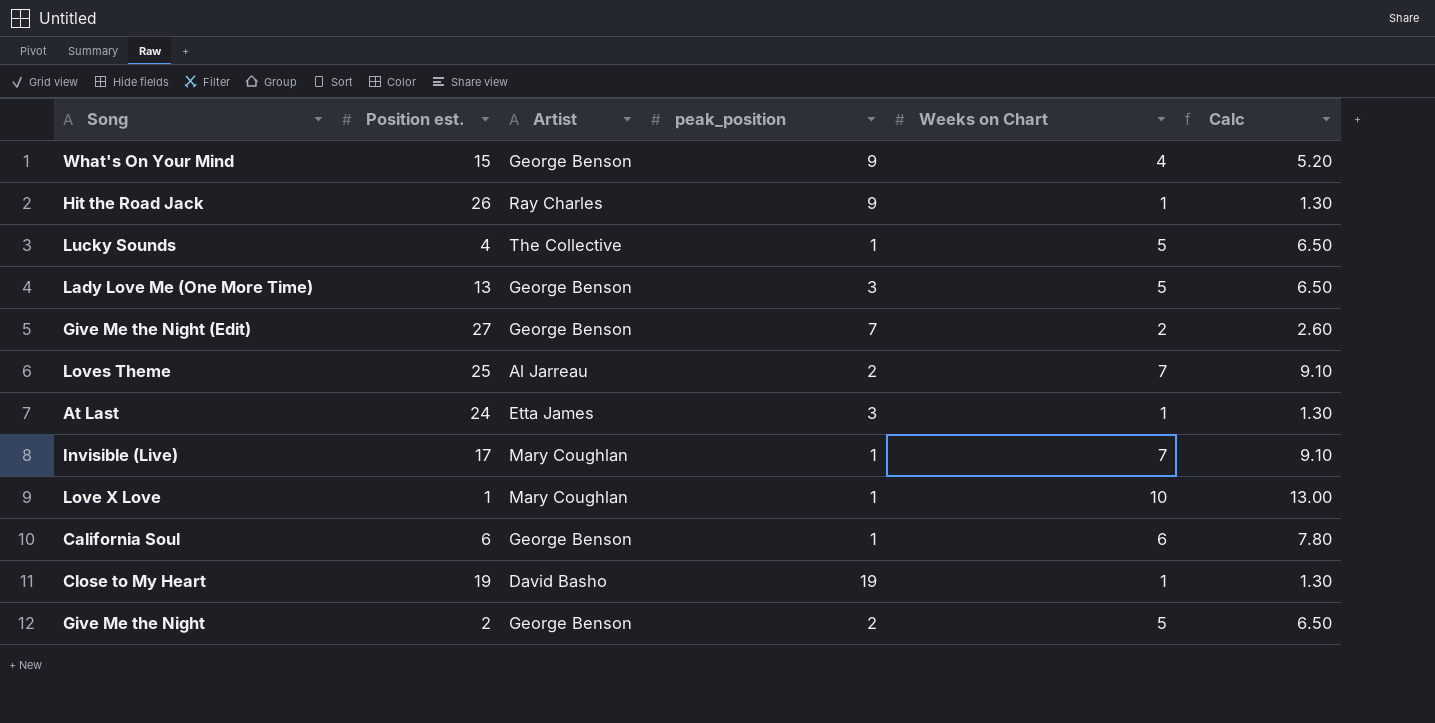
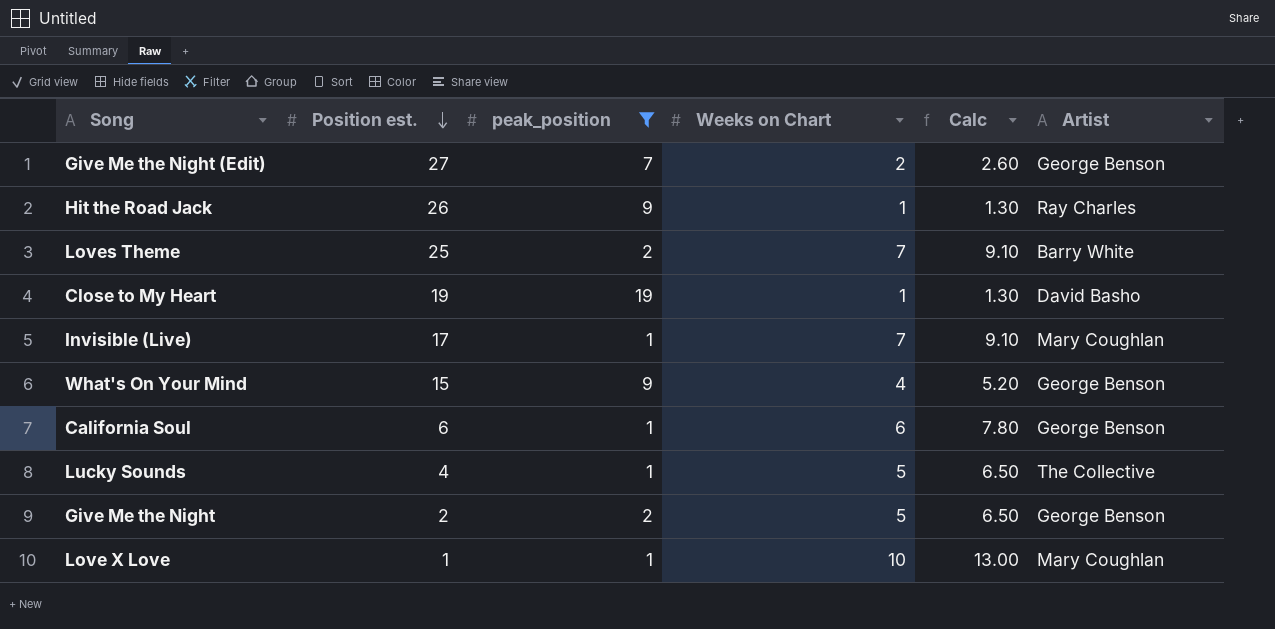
filter: none -> peak_position != 3
row order: none -> Position est. descending
column Artist | position: 3 -> 6
Loves Theme | Artist: Al Jarreau -> Barry White

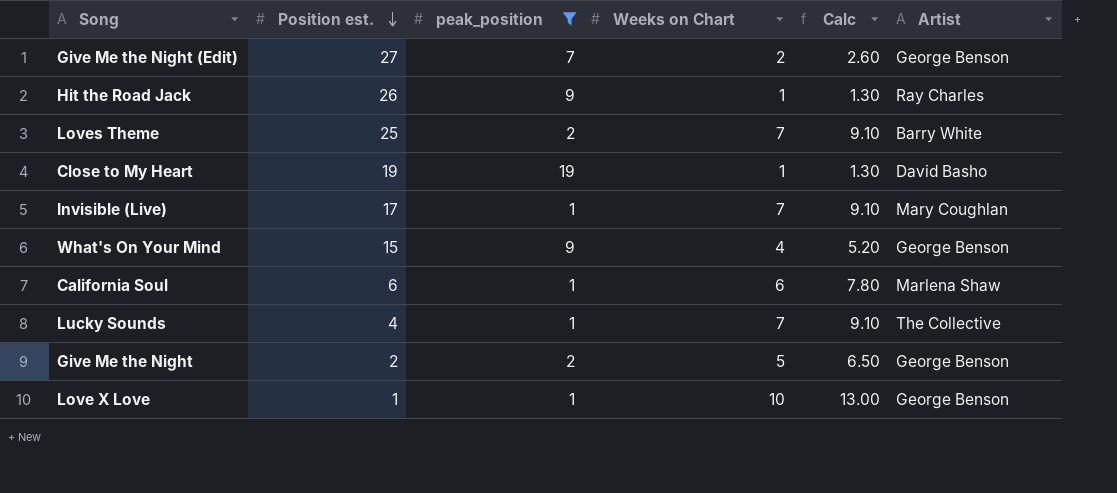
California Soul | Artist: George Benson -> Marlena Shaw
Lucky Sounds | Weeks on Chart: 5 -> 7
Lucky Sounds | Calc: 6.50 -> 9.10
Love X Love | Artist: Mary Coughlan -> George Benson

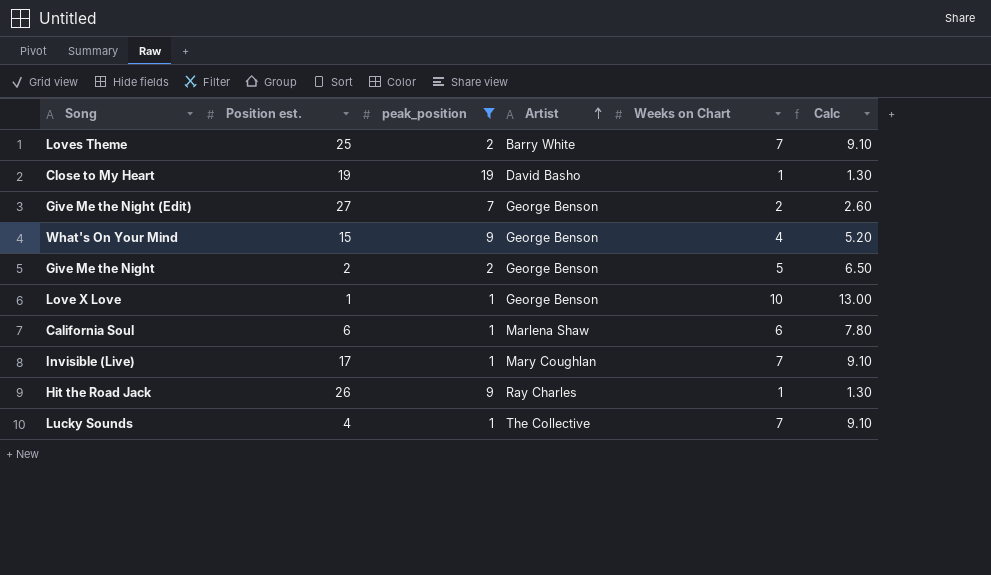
row order: Position est. descending -> Artist ascending
column Artist | position: 6 -> 4

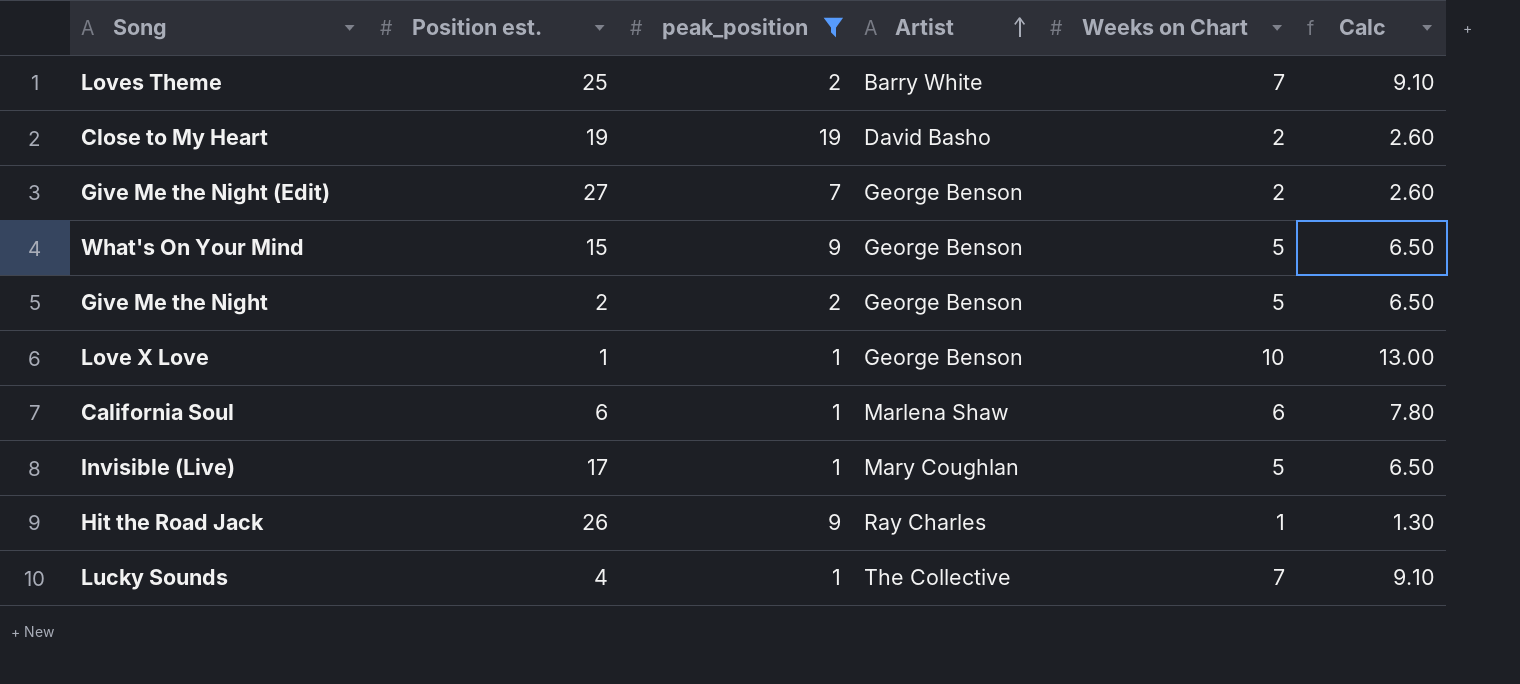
Close to My Heart | Weeks on Chart: 1 -> 2
Close to My Heart | Calc: 1.30 -> 2.60
What's On Your Mind | Weeks on Chart: 4 -> 5
What's On Your Mind | Calc: 5.20 -> 6.50
Invisible (Live) | Weeks on Chart: 7 -> 5
Invisible (Live) | Calc: 9.10 -> 6.50

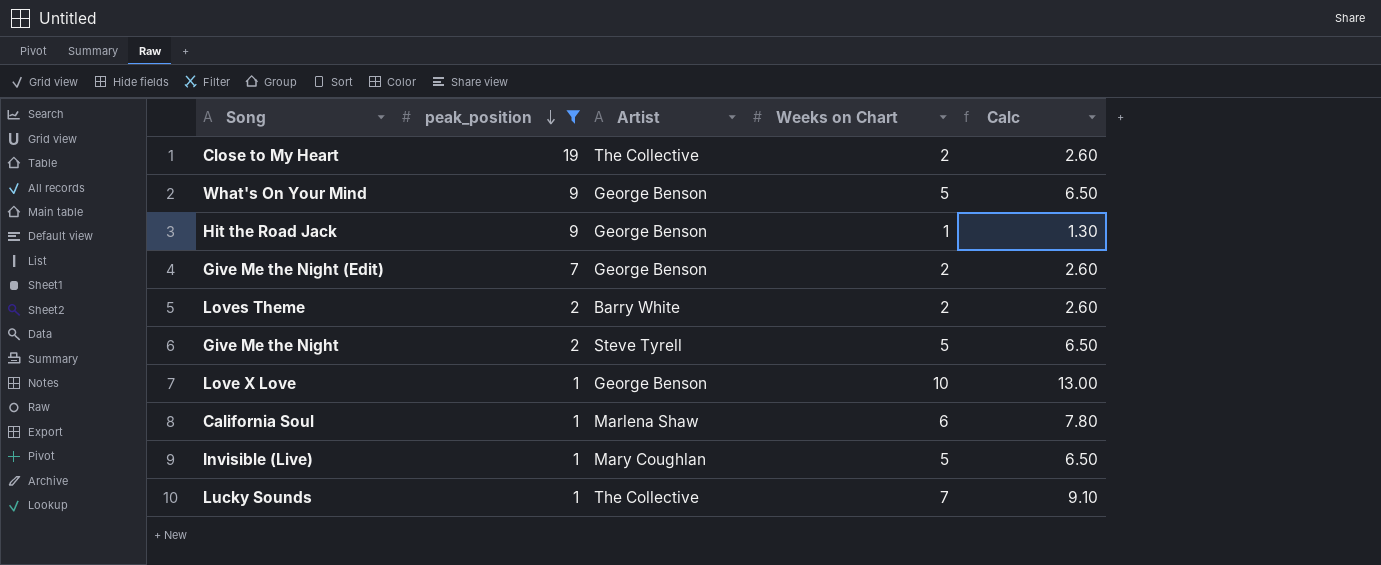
row order: Artist ascending -> peak_position descending
column Position est. | position: 2 -> none
Close to My Heart | Artist: David Basho -> The Collective
Hit the Road Jack | Artist: Ray Charles -> George Benson
Loves Theme | Weeks on Chart: 7 -> 2
Loves Theme | Calc: 9.10 -> 2.60
Give Me the Night | Artist: George Benson -> Steve Tyrell

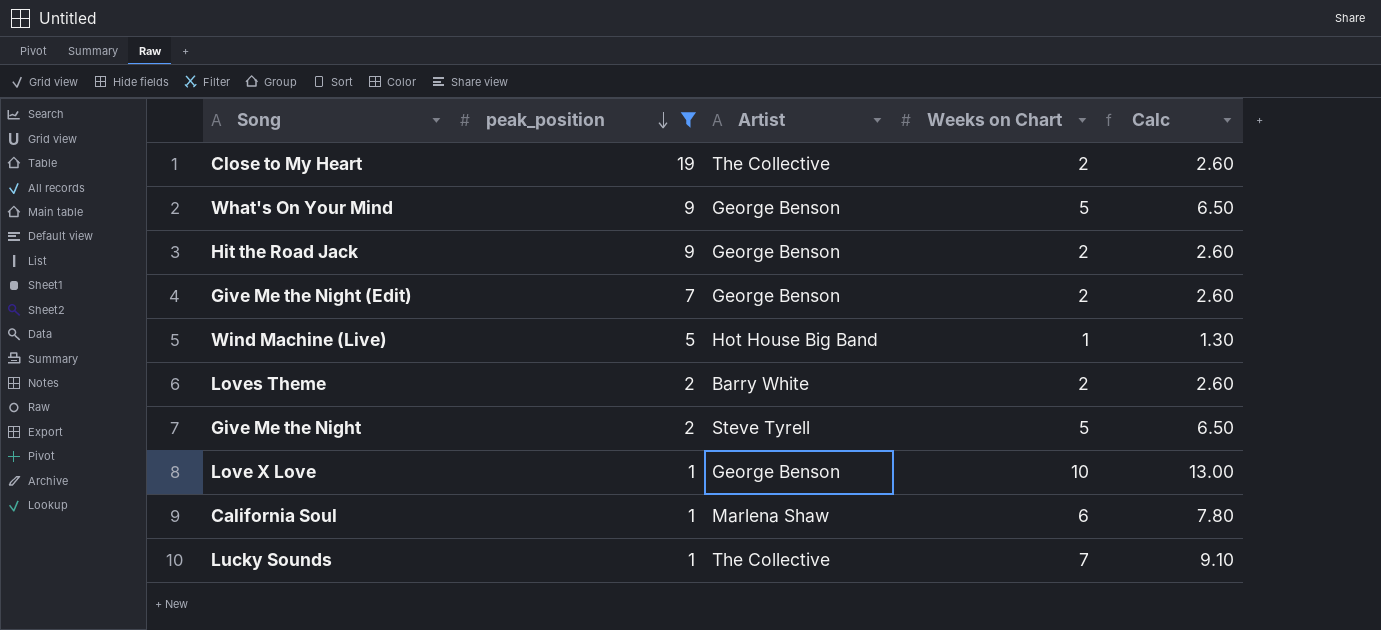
row Invisible (Live): 1 | Mary Coughlan | 5 | 6.50 -> none
Hit the Road Jack | Weeks on Chart: 1 -> 2
Hit the Road Jack | Calc: 1.30 -> 2.60
row Wind Machine (Live): none -> 5 | Hot House Big Band | 1 | 1.30

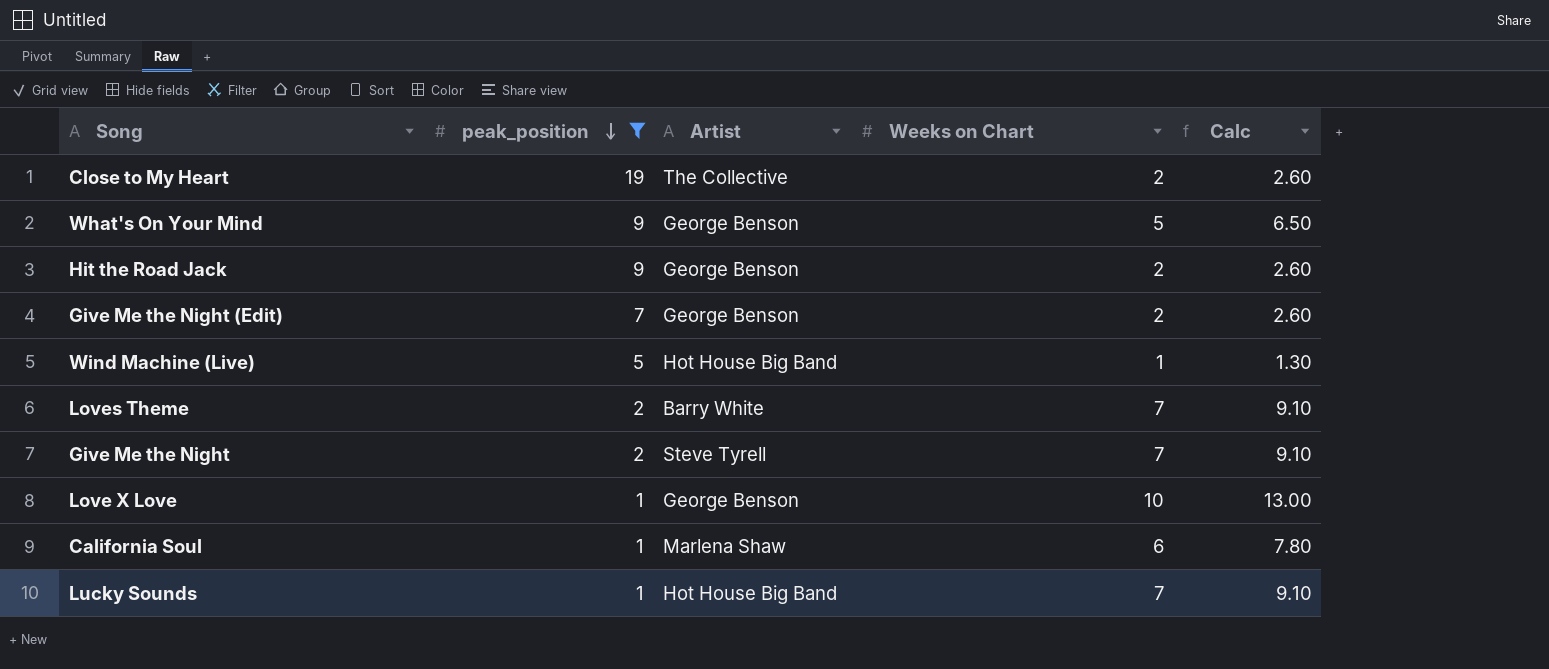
Loves Theme | Weeks on Chart: 2 -> 7
Loves Theme | Calc: 2.60 -> 9.10
Give Me the Night | Weeks on Chart: 5 -> 7
Give Me the Night | Calc: 6.50 -> 9.10
Lucky Sounds | Artist: The Collective -> Hot House Big Band

